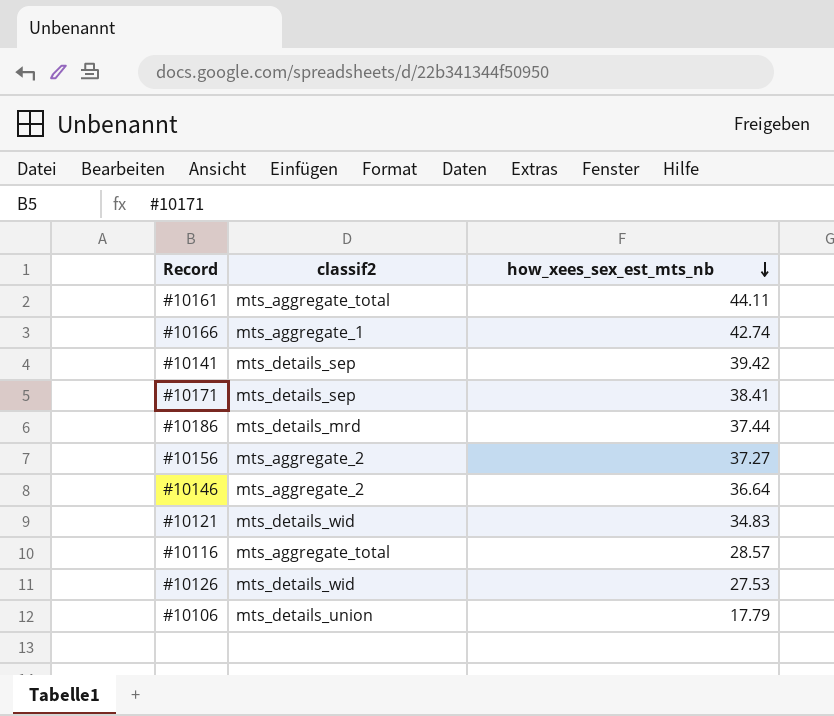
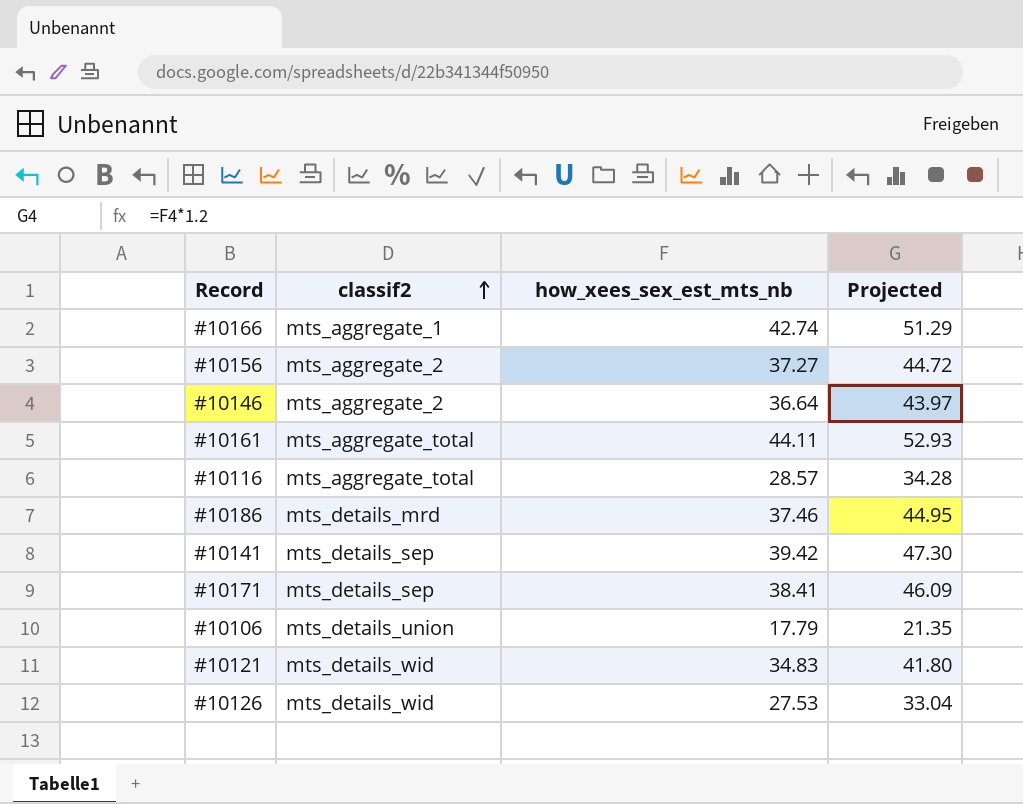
row order: how_xees_sex_est_mts_nb descending -> classif2 ascending
column Projected | formula: none -> [how_xees_sex_est_mts_nb] * 1.2
#10186 | how_xees_sex_est_mts_nb: 37.44 -> 37.46

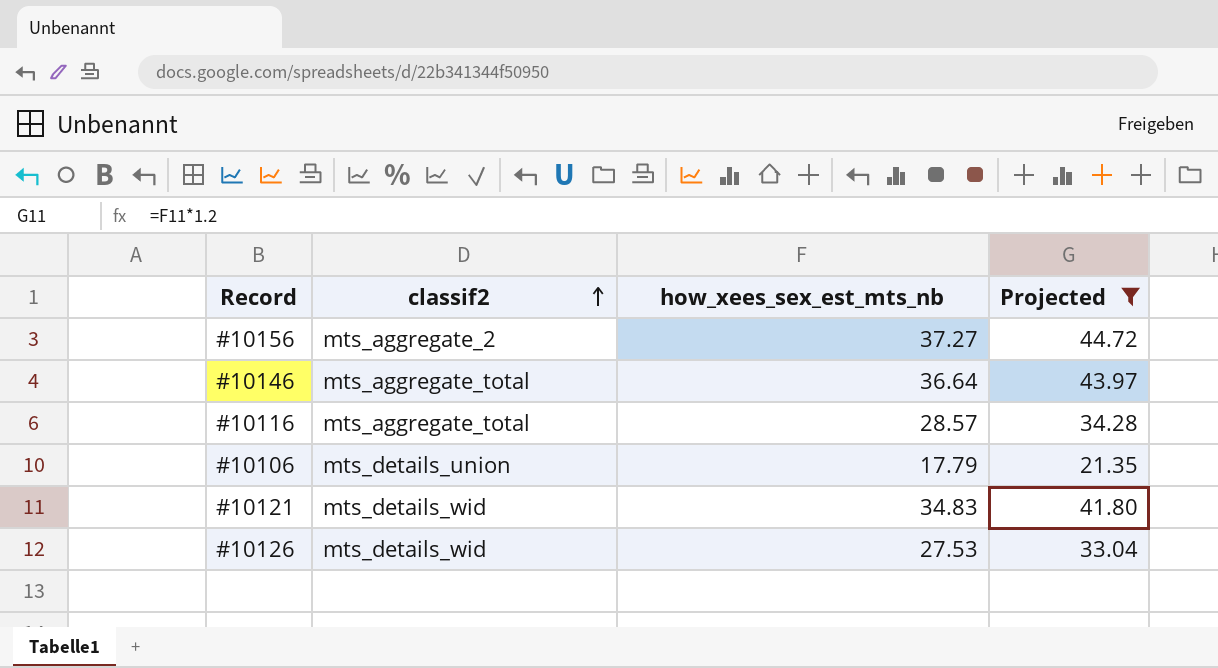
filter: none -> Projected <= 44.72
#10146 | classif2: mts_aggregate_2 -> mts_aggregate_total

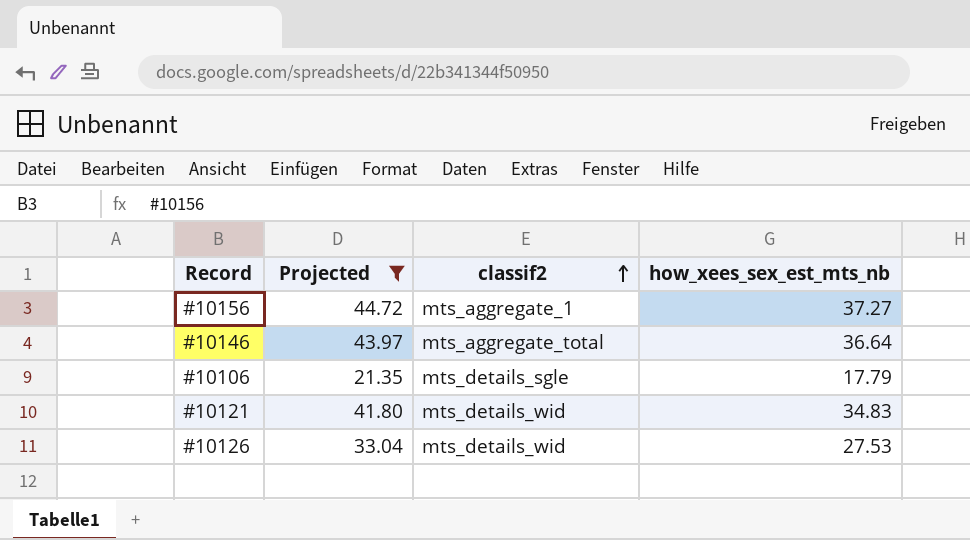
column Projected | position: 4 -> 2
row #10116: mts_aggregate_total | 28.57 | 34.28 -> none
#10156 | classif2: mts_aggregate_2 -> mts_aggregate_1
#10106 | classif2: mts_details_union -> mts_details_sgle

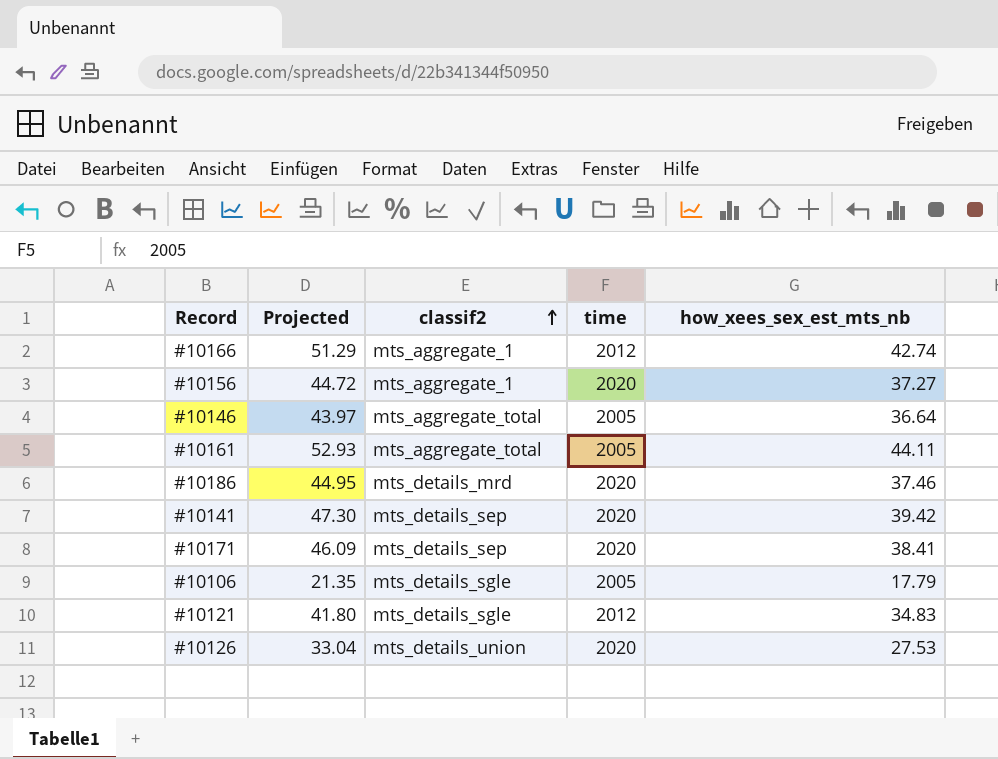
filter: Projected <= 44.72 -> none
column time | position: none -> 4
#10121 | classif2: mts_details_wid -> mts_details_sgle
#10126 | classif2: mts_details_wid -> mts_details_union

